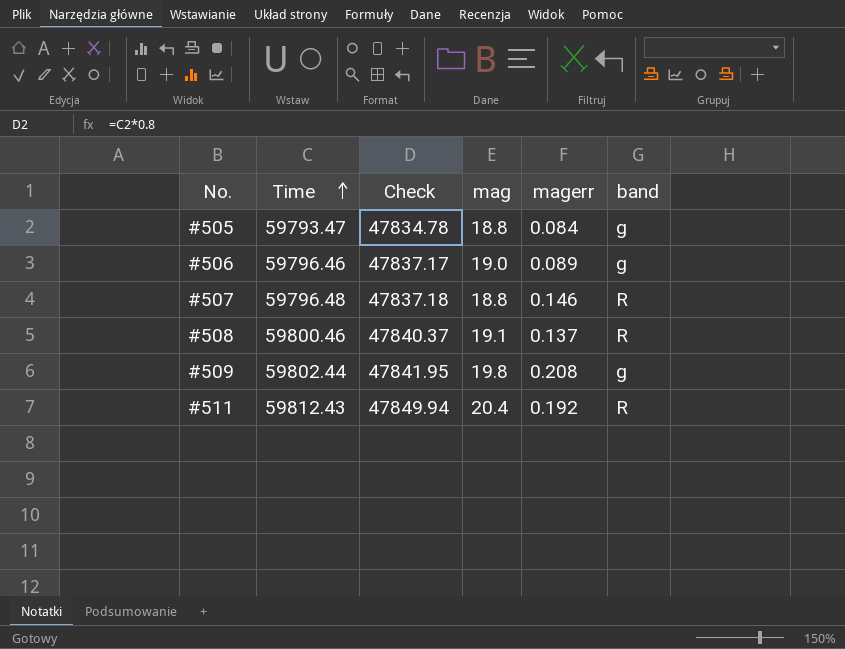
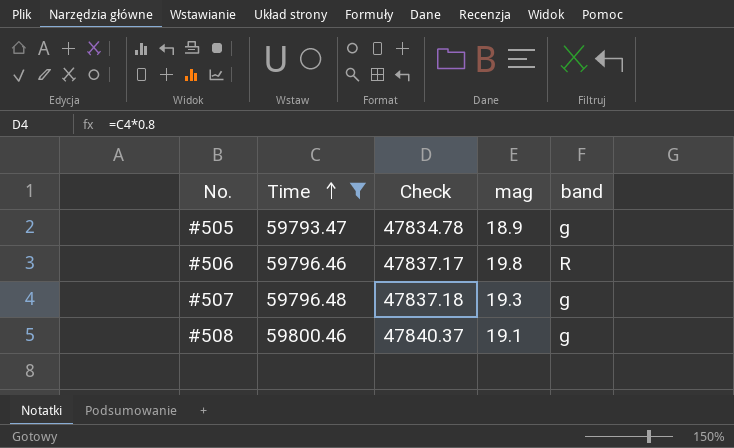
filter: none -> Time <= 59800.46
column magerr | position: 5 -> none
#505 | mag: 18.8 -> 18.9
#506 | mag: 19.0 -> 19.8
#506 | band: g -> R
#507 | mag: 18.8 -> 19.3
#507 | band: R -> g
#508 | band: R -> g

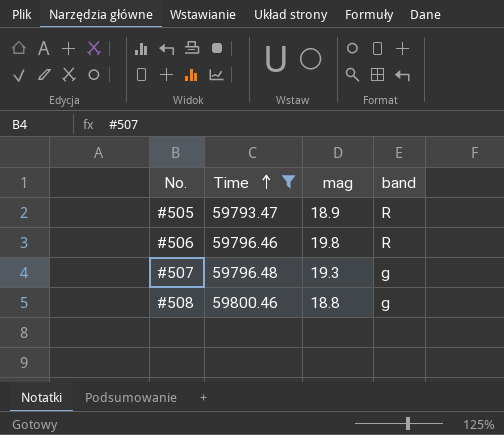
column Check | formula: [Time] * 0.8 -> none
#505 | band: g -> R
#508 | mag: 19.1 -> 18.8

